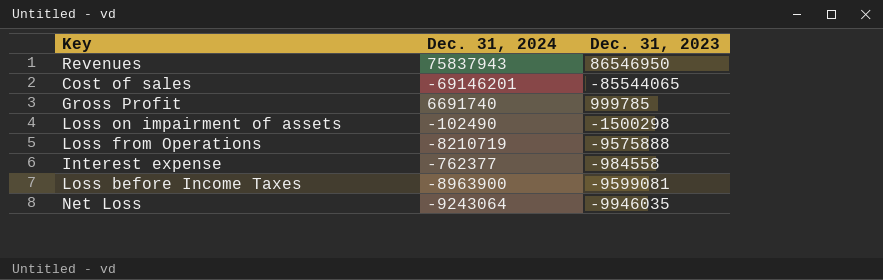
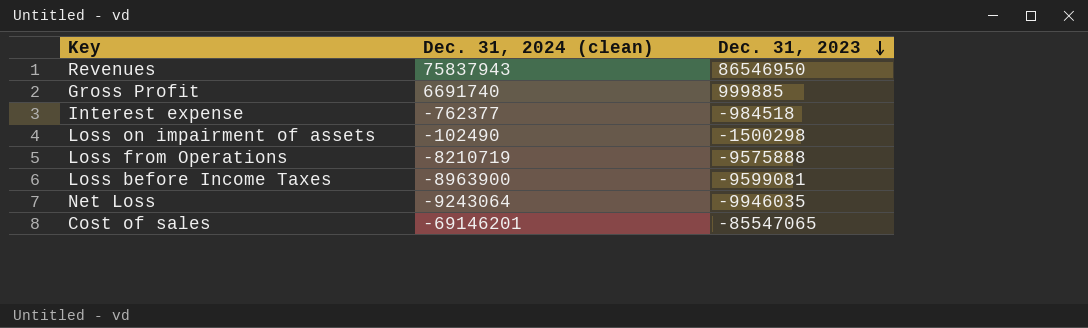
row order: none -> Dec. 31, 2023 descending
column name: Dec. 31, 2024 -> Dec. 31, 2024 (clean)
Gross Profit | Dec. 31, 2023: 999785 -> 999885
Interest expense | Dec. 31, 2023: -984558 -> -984518
Cost of sales | Dec. 31, 2023: -85544065 -> -85547065

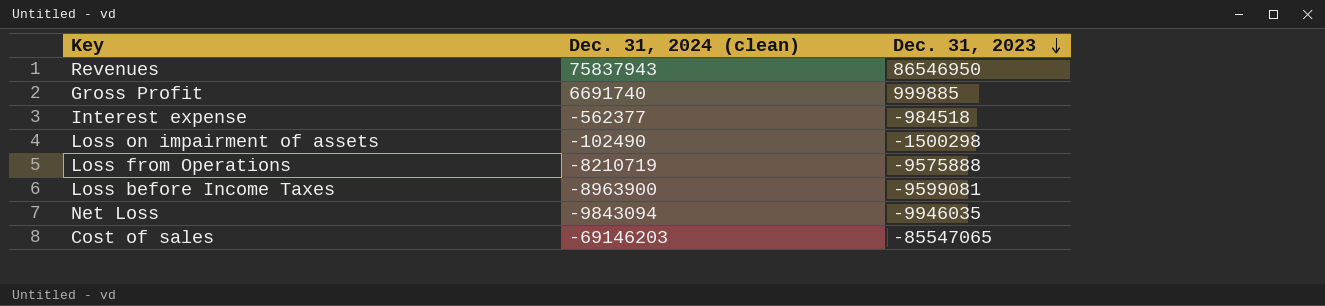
Interest expense | Dec. 31, 2024 (clean): -762377 -> -562377
Net Loss | Dec. 31, 2024 (clean): -9243064 -> -9843094
Cost of sales | Dec. 31, 2024 (clean): -69146201 -> -69146203

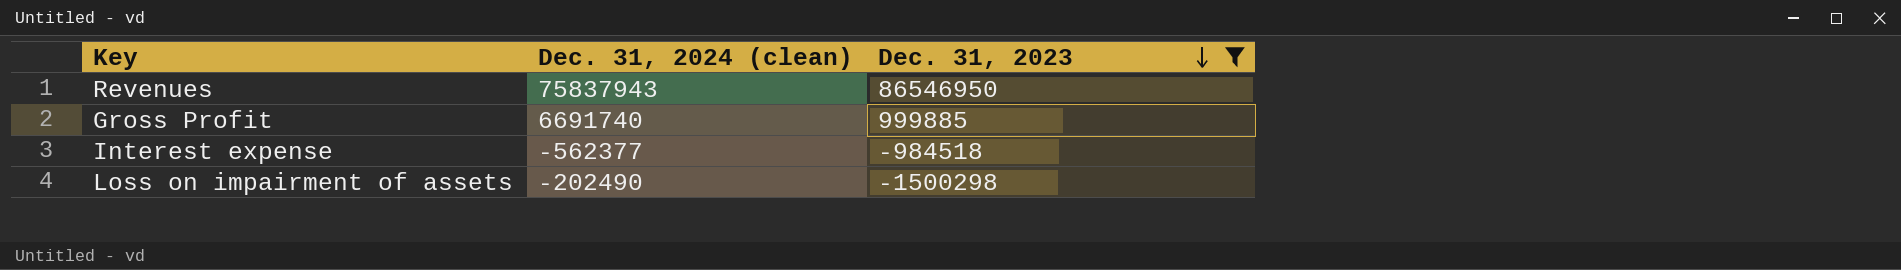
filter: none -> Dec. 31, 2023 >= -1500298
Loss on impairment of assets | Dec. 31, 2024 (clean): -102490 -> -202490

